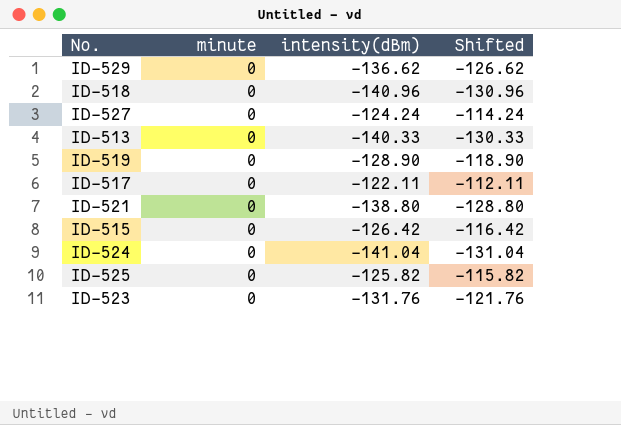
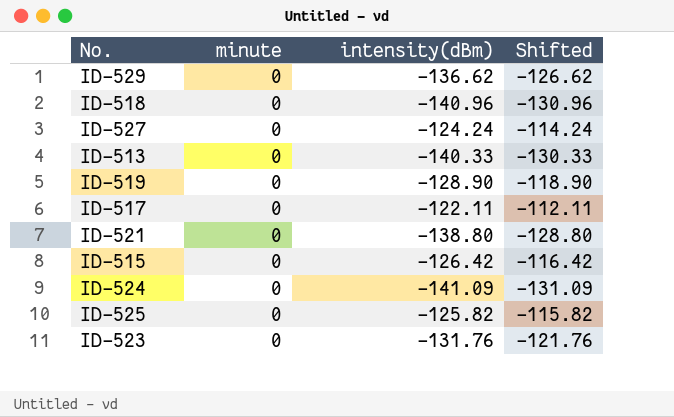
ID-524 | intensity(dBm): -141.04 -> -141.09
ID-524 | Shifted: -131.04 -> -131.09

